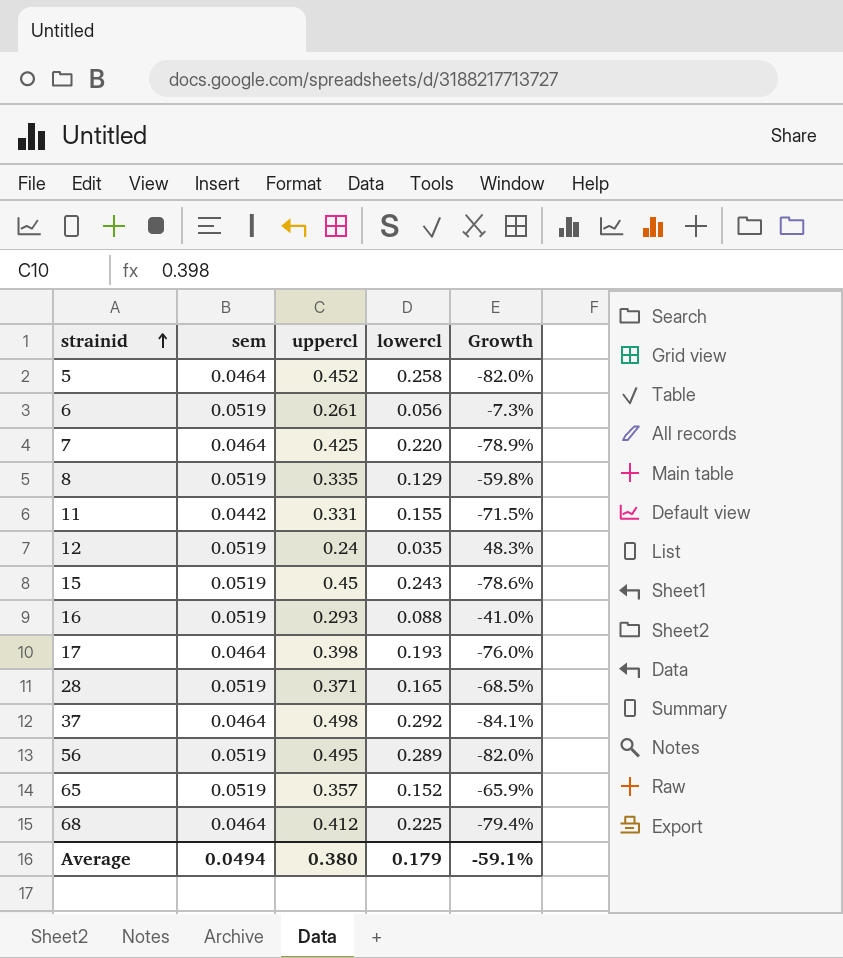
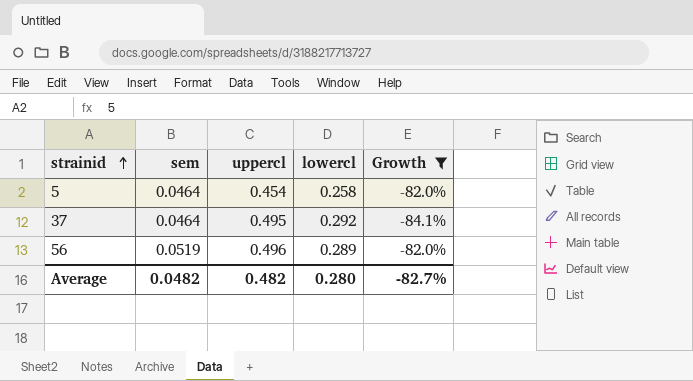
filter: none -> Growth <= -82.0%
5 | uppercl: 0.452 -> 0.454
37 | uppercl: 0.498 -> 0.495
56 | uppercl: 0.495 -> 0.496
Average | sem: 0.0494 -> 0.0482
Average | uppercl: 0.380 -> 0.482
Average | lowercl: 0.179 -> 0.280
Average | Growth: -59.1% -> -82.7%

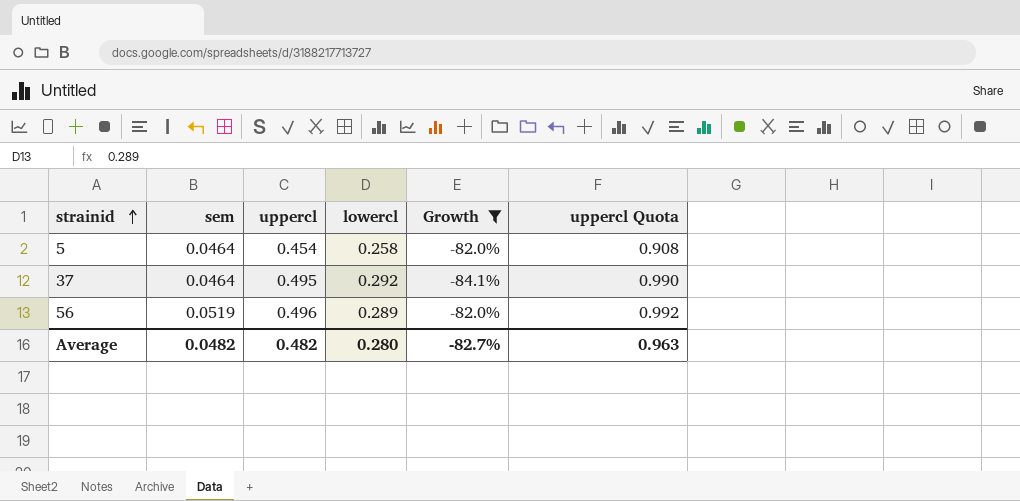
column uppercl Quota | formula: none -> [uppercl] * 2

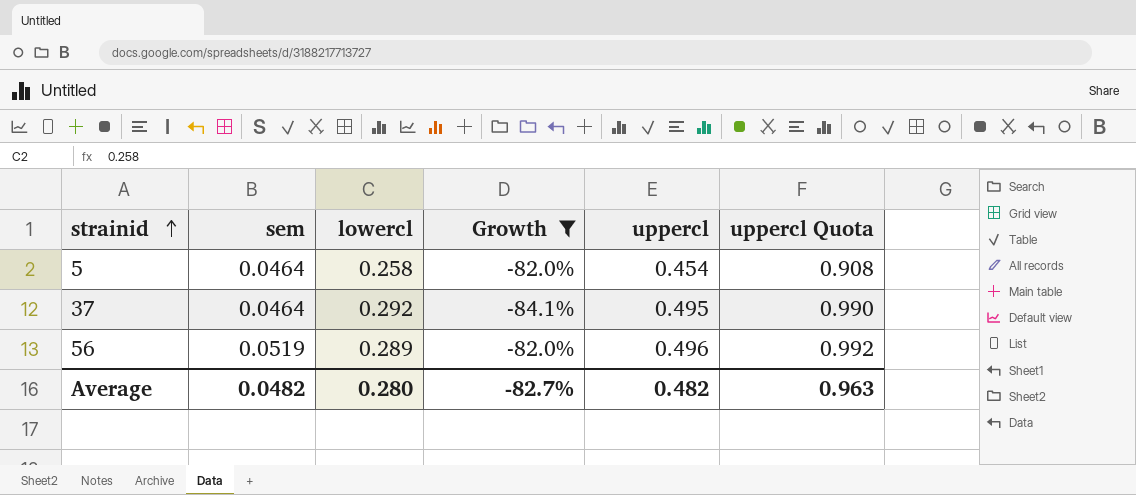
column uppercl | position: 3 -> 5

